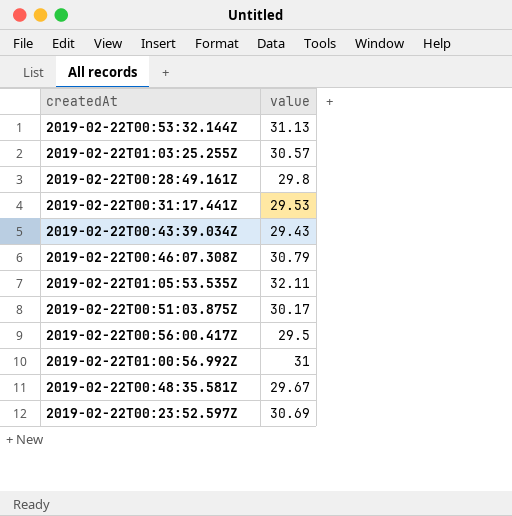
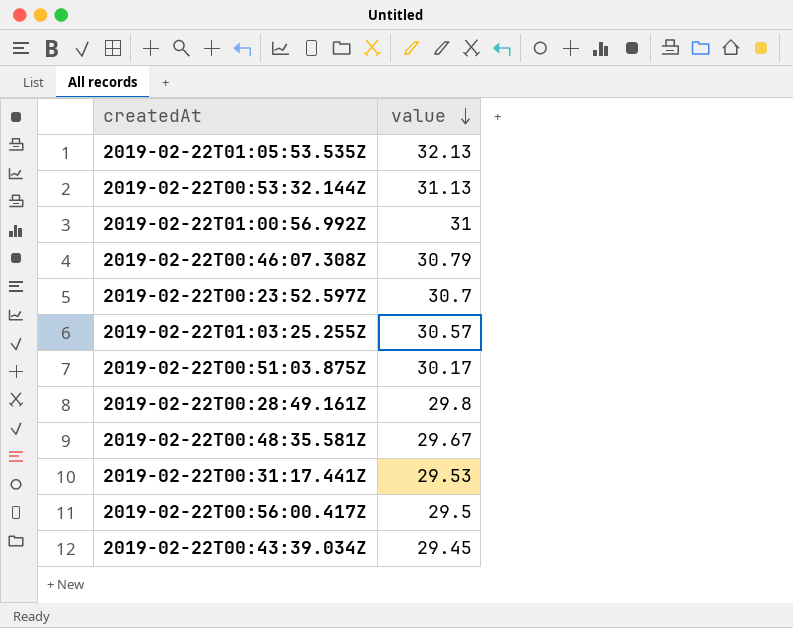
row order: none -> value descending
2019-02-22T01:05:53.535Z | value: 32.11 -> 32.13
2019-02-22T00:23:52.597Z | value: 30.69 -> 30.7
2019-02-22T00:43:39.034Z | value: 29.43 -> 29.45

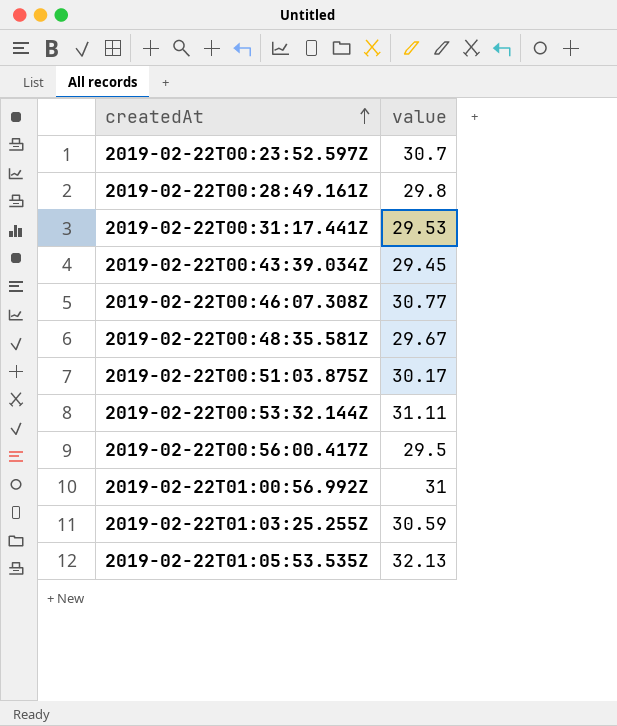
row order: value descending -> createdAt ascending
2019-02-22T00:46:07.308Z | value: 30.79 -> 30.77
2019-02-22T00:53:32.144Z | value: 31.13 -> 31.11
2019-02-22T01:03:25.255Z | value: 30.57 -> 30.59

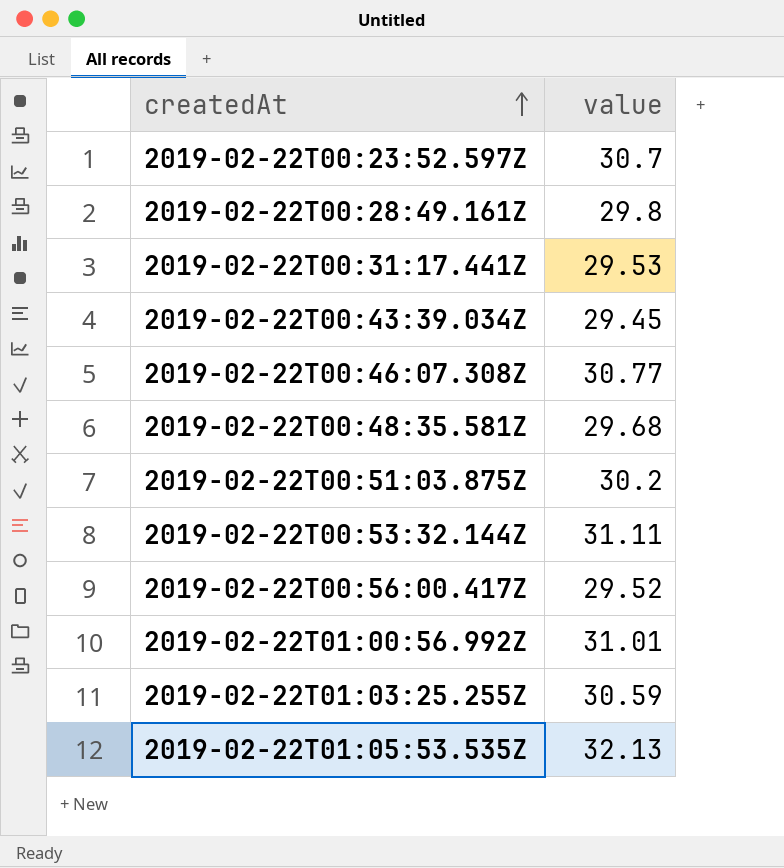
2019-02-22T00:48:35.581Z | value: 29.67 -> 29.68
2019-02-22T00:51:03.875Z | value: 30.17 -> 30.2
2019-02-22T00:56:00.417Z | value: 29.5 -> 29.52
2019-02-22T01:00:56.992Z | value: 31 -> 31.01

